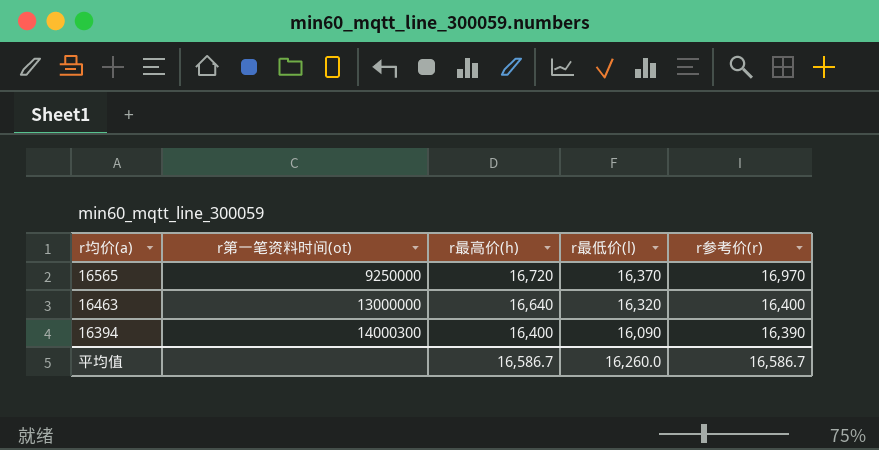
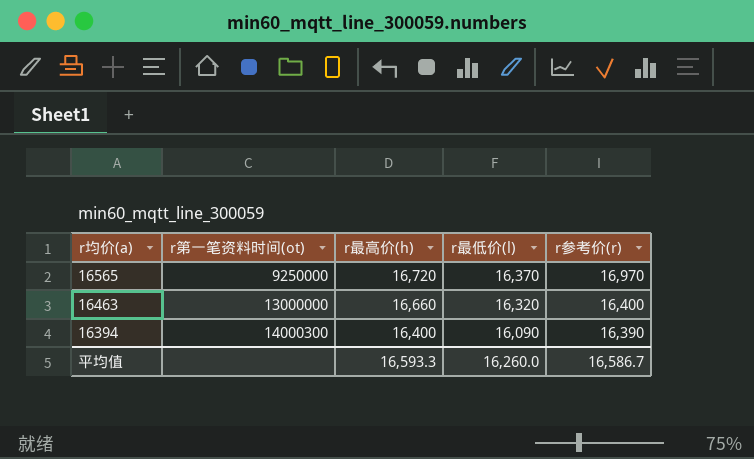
16463 | r最高价(h): 16,640 -> 16,660
平均值 | r最高价(h): 16,586.7 -> 16,593.3

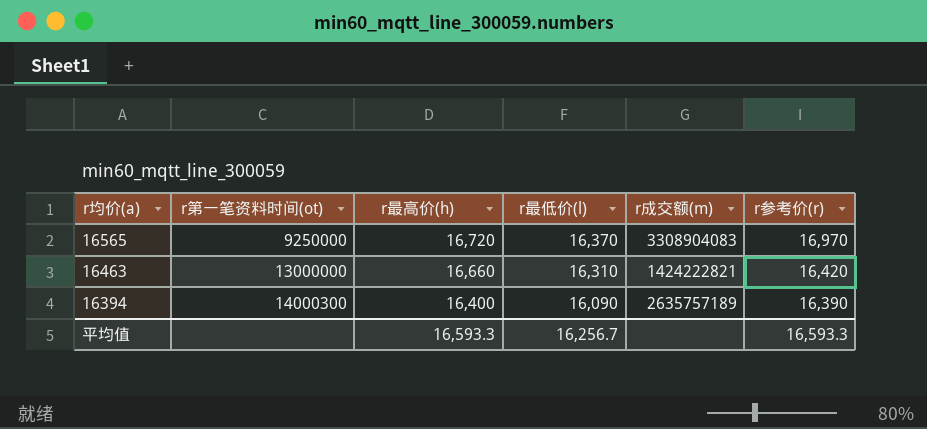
column r成交额(m) | position: none -> 5
16463 | r最低价(l): 16,320 -> 16,310
16463 | r参考价(r): 16,400 -> 16,420
平均值 | r最低价(l): 16,260.0 -> 16,256.7
平均值 | r参考价(r): 16,586.7 -> 16,593.3

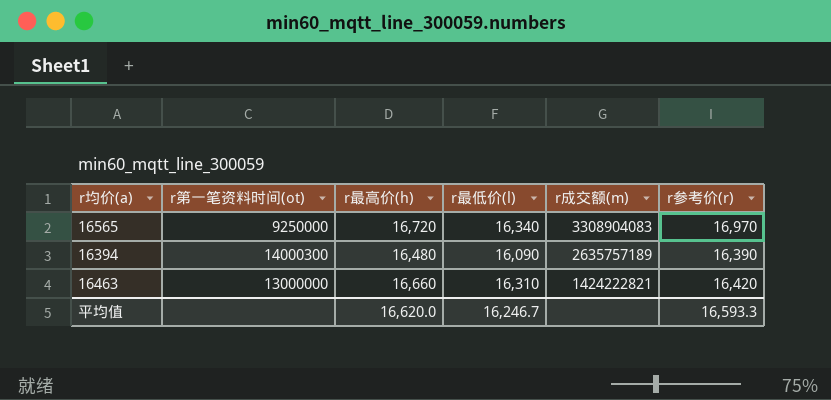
row order: r均价(a) descending -> r成交额(m) descending
16565 | r最低价(l): 16,370 -> 16,340
16394 | r最高价(h): 16,400 -> 16,480
平均值 | r最高价(h): 16,593.3 -> 16,620.0
平均值 | r最低价(l): 16,256.7 -> 16,246.7

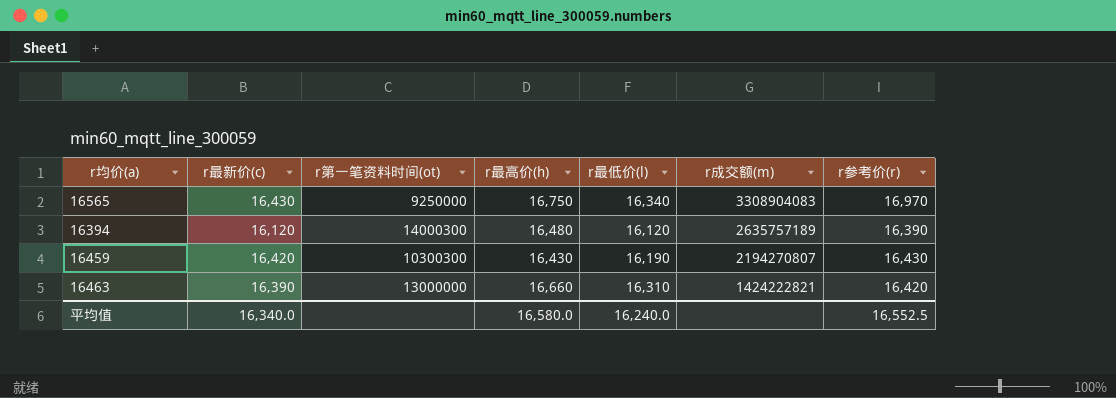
column r最新价(c) | position: none -> 2
16565 | r最高价(h): 16,720 -> 16,750
16394 | r最低价(l): 16,090 -> 16,120
row 16459: none -> 16,420 | 10300300 | 16,430 | 16,190 | 2194270807 | 16,430
平均值 | r最高价(h): 16,620.0 -> 16,580.0
平均值 | r最低价(l): 16,246.7 -> 16,240.0
平均值 | r参考价(r): 16,593.3 -> 16,552.5

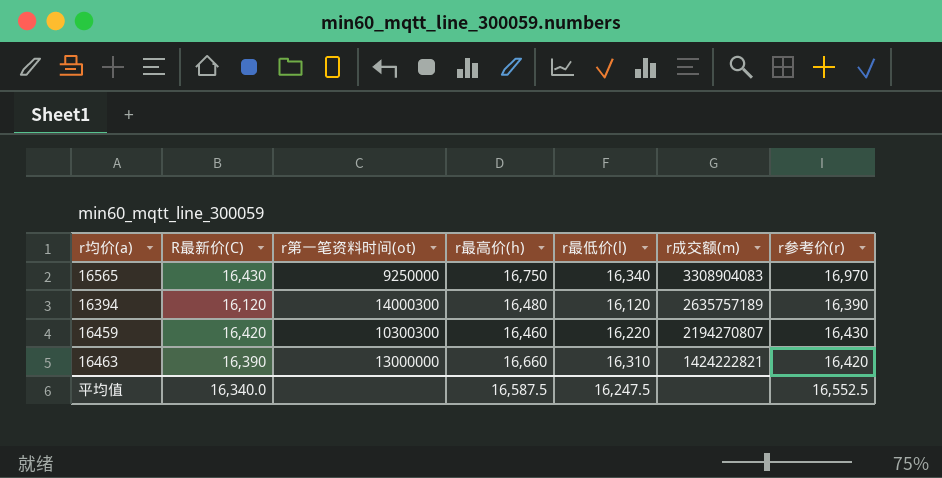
column name: r最新价(c) -> R最新价(C)
16459 | r最高价(h): 16,430 -> 16,460
16459 | r最低价(l): 16,190 -> 16,220
平均值 | r最高价(h): 16,580.0 -> 16,587.5
平均值 | r最低价(l): 16,240.0 -> 16,247.5

